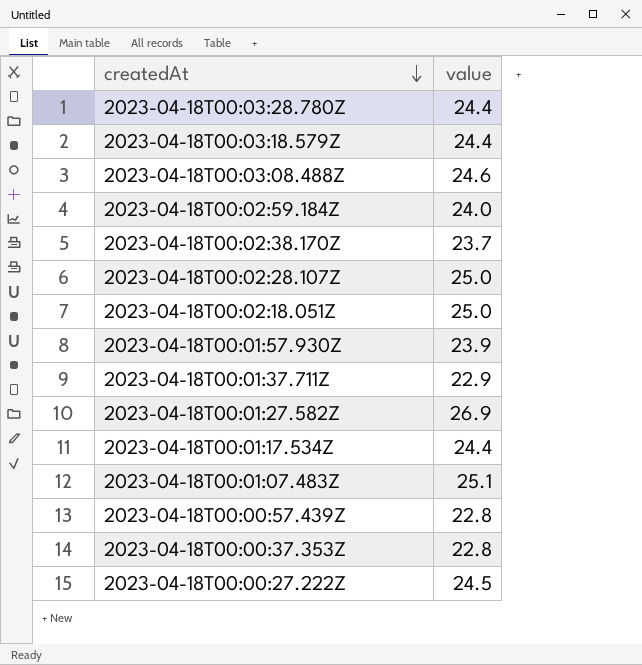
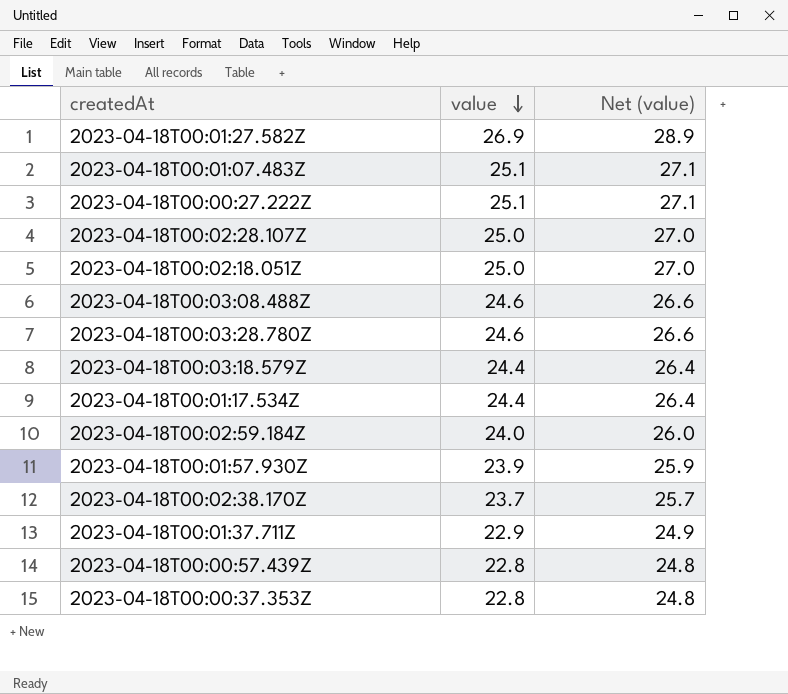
row order: createdAt descending -> value descending
column Net (value) | formula: none -> [value] + 2
2023-04-18T00:00:27.222Z | value: 24.5 -> 25.1
2023-04-18T00:03:28.780Z | value: 24.4 -> 24.6

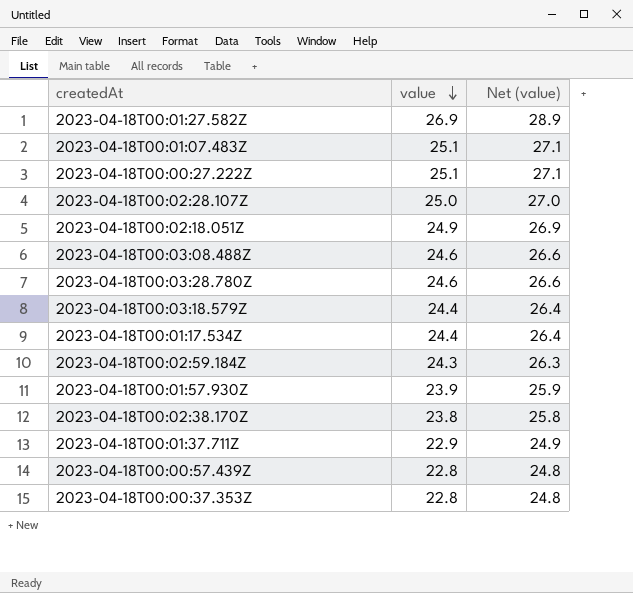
2023-04-18T00:02:18.051Z | value: 25.0 -> 24.9
2023-04-18T00:02:18.051Z | Net (value): 27.0 -> 26.9
2023-04-18T00:02:59.184Z | value: 24.0 -> 24.3
2023-04-18T00:02:59.184Z | Net (value): 26.0 -> 26.3
2023-04-18T00:02:38.170Z | value: 23.7 -> 23.8
2023-04-18T00:02:38.170Z | Net (value): 25.7 -> 25.8

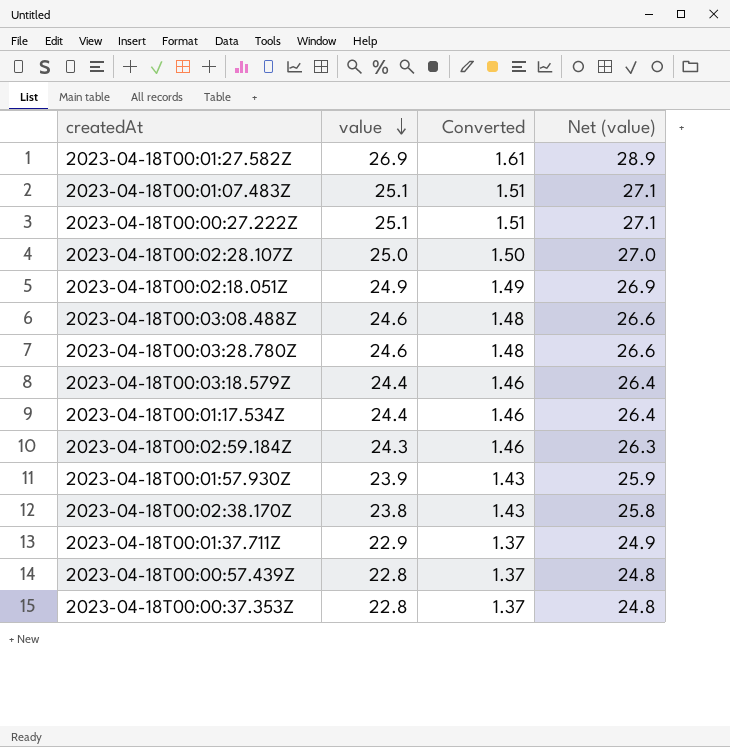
column Converted | formula: none -> [value] * 0.06

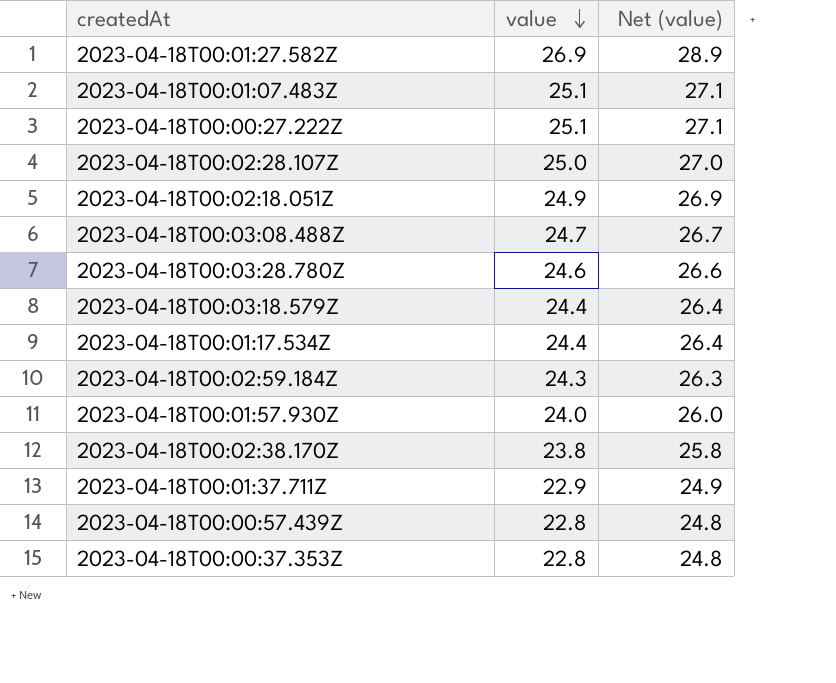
column Converted | formula: [value] * 0.06 -> none
2023-04-18T00:03:08.488Z | value: 24.6 -> 24.7
2023-04-18T00:03:08.488Z | Net (value): 26.6 -> 26.7
2023-04-18T00:01:57.930Z | value: 23.9 -> 24.0
2023-04-18T00:01:57.930Z | Net (value): 25.9 -> 26.0

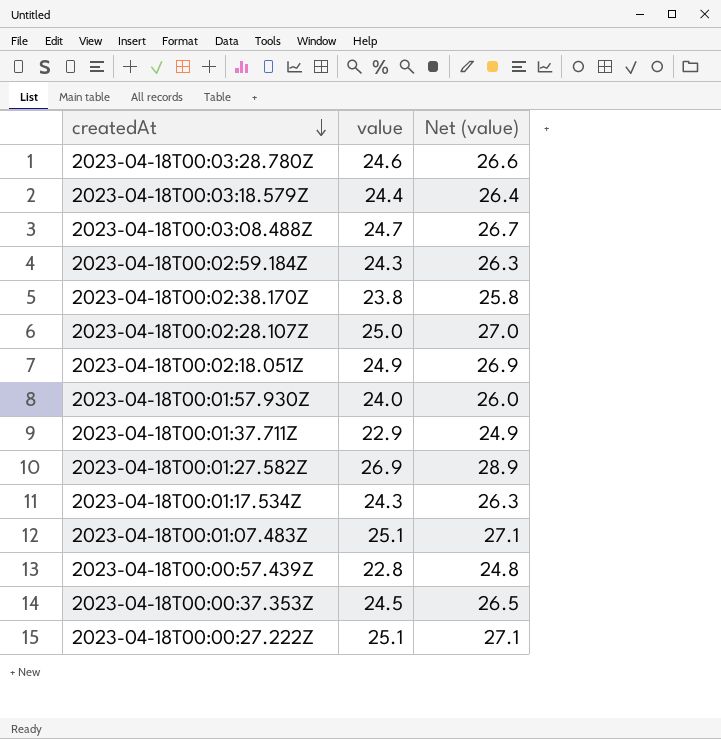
row order: value descending -> createdAt descending
2023-04-18T00:01:17.534Z | value: 24.4 -> 24.3
2023-04-18T00:01:17.534Z | Net (value): 26.4 -> 26.3
2023-04-18T00:00:37.353Z | value: 22.8 -> 24.5
2023-04-18T00:00:37.353Z | Net (value): 24.8 -> 26.5

